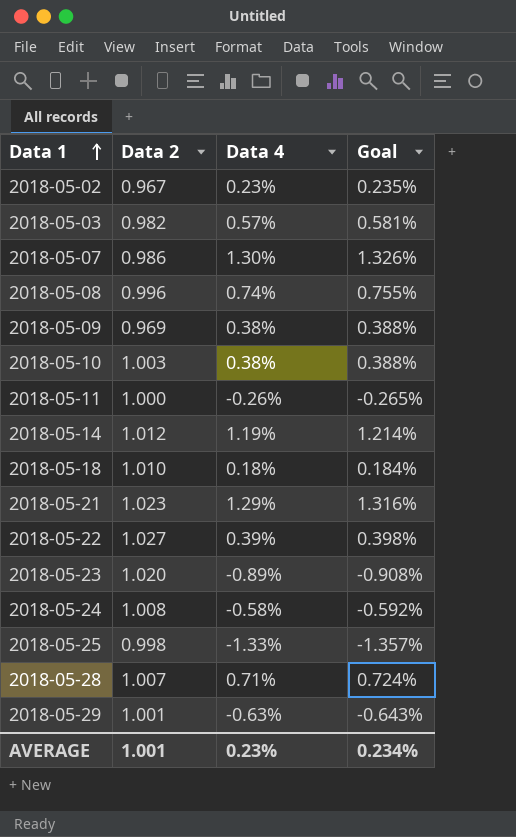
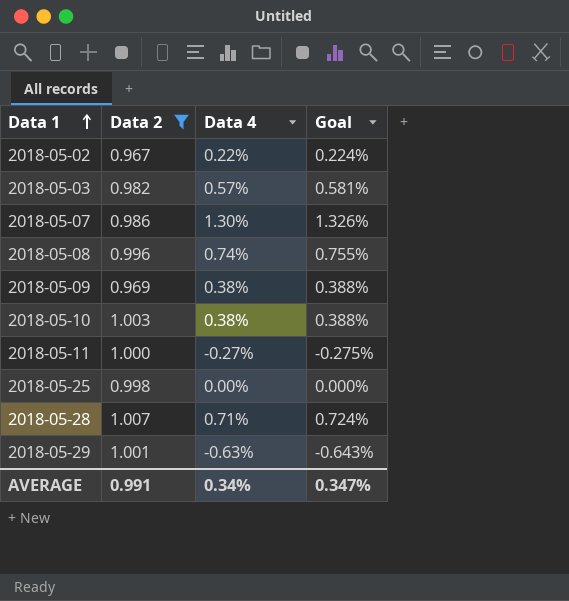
filter: none -> Data 2 <= 1.007
2018-05-02 | Data 4: 0.23% -> 0.22%
2018-05-02 | Goal: 0.235% -> 0.224%
2018-05-11 | Data 4: -0.26% -> -0.27%
2018-05-11 | Goal: -0.265% -> -0.275%
2018-05-25 | Data 4: -1.33% -> 0.00%
2018-05-25 | Goal: -1.357% -> 0.000%
AVERAGE | Data 2: 1.001 -> 0.991
AVERAGE | Data 4: 0.23% -> 0.34%
AVERAGE | Goal: 0.234% -> 0.347%

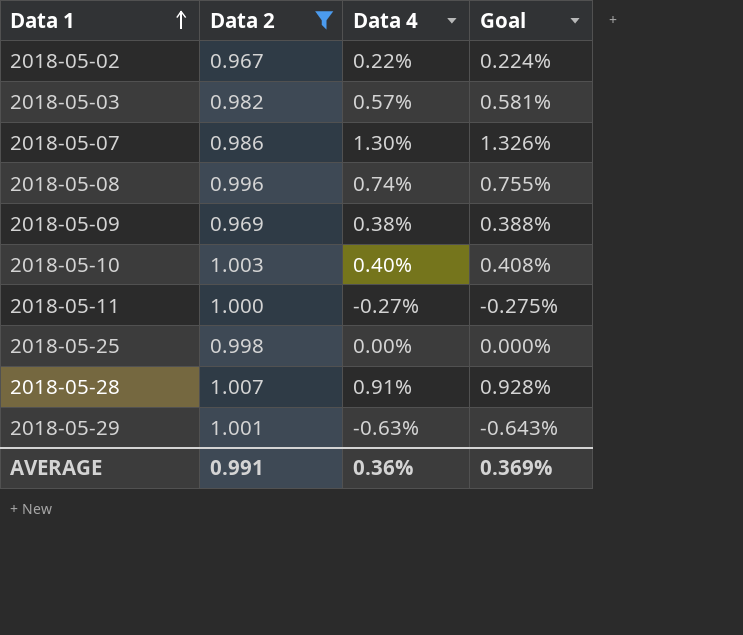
2018-05-10 | Data 4: 0.38% -> 0.40%
2018-05-10 | Goal: 0.388% -> 0.408%
2018-05-28 | Data 4: 0.71% -> 0.91%
2018-05-28 | Goal: 0.724% -> 0.928%
AVERAGE | Data 4: 0.34% -> 0.36%
AVERAGE | Goal: 0.347% -> 0.369%

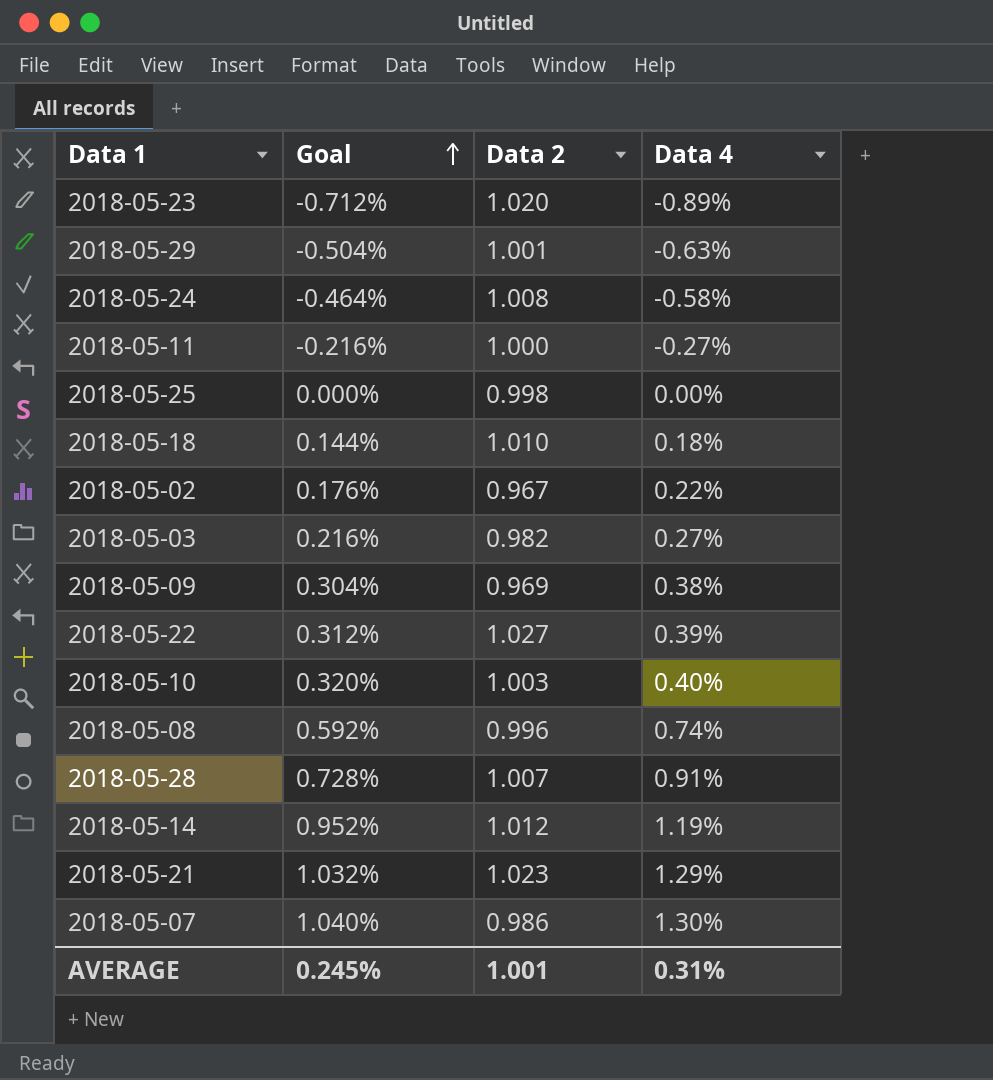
filter: Data 2 <= 1.007 -> none
row order: Data 1 ascending -> Goal ascending
column Goal | formula: [Data 4] * 1.02 -> [Data 4] * 0.8
column Goal | position: 4 -> 2
2018-05-03 | Data 4: 0.57% -> 0.27%
AVERAGE | Goal: 0.369% -> 0.245%
AVERAGE | Data 2: 0.991 -> 1.001
AVERAGE | Data 4: 0.36% -> 0.31%

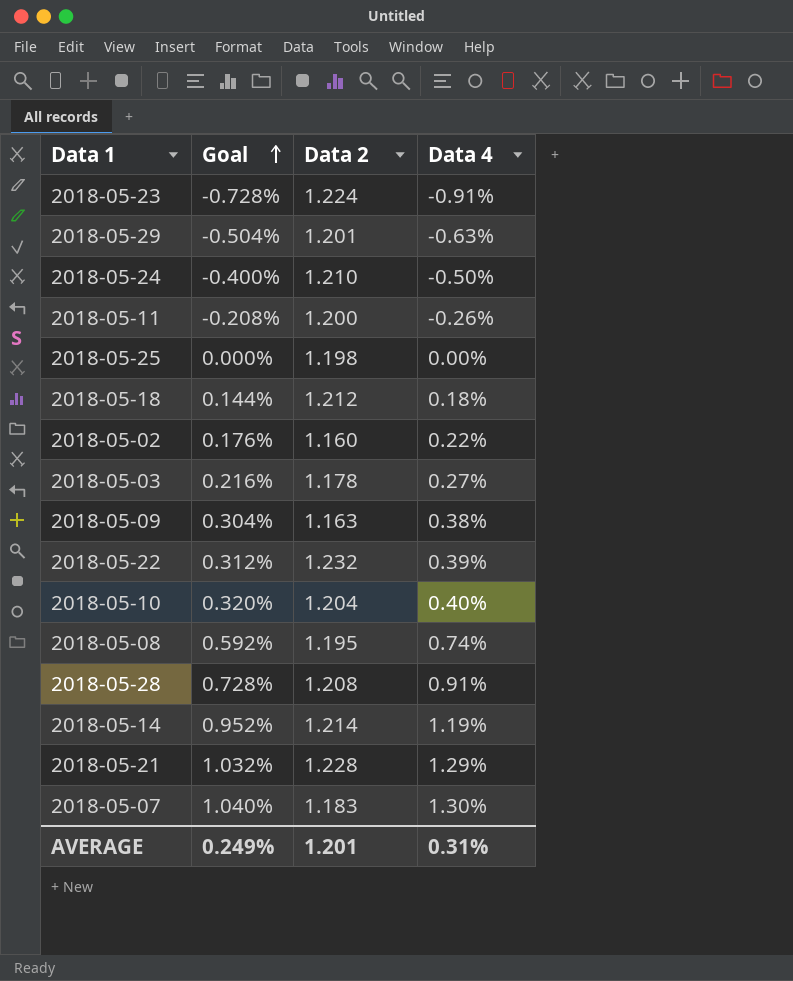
2018-05-23 | Goal: -0.712% -> -0.728%
2018-05-23 | Data 2: 1.020 -> 1.224
2018-05-23 | Data 4: -0.89% -> -0.91%
2018-05-29 | Data 2: 1.001 -> 1.201
2018-05-24 | Goal: -0.464% -> -0.400%
2018-05-24 | Data 2: 1.008 -> 1.210
2018-05-24 | Data 4: -0.58% -> -0.50%
2018-05-11 | Goal: -0.216% -> -0.208%
2018-05-11 | Data 2: 1.000 -> 1.200
2018-05-11 | Data 4: -0.27% -> -0.26%
2018-05-25 | Data 2: 0.998 -> 1.198
2018-05-18 | Data 2: 1.010 -> 1.212
2018-05-02 | Data 2: 0.967 -> 1.160
2018-05-03 | Data 2: 0.982 -> 1.178
2018-05-09 | Data 2: 0.969 -> 1.163
2018-05-22 | Data 2: 1.027 -> 1.232
2018-05-10 | Data 2: 1.003 -> 1.204
2018-05-08 | Data 2: 0.996 -> 1.195
2018-05-28 | Data 2: 1.007 -> 1.208
2018-05-14 | Data 2: 1.012 -> 1.214
2018-05-21 | Data 2: 1.023 -> 1.228
2018-05-07 | Data 2: 0.986 -> 1.183
AVERAGE | Goal: 0.245% -> 0.249%
AVERAGE | Data 2: 1.001 -> 1.201

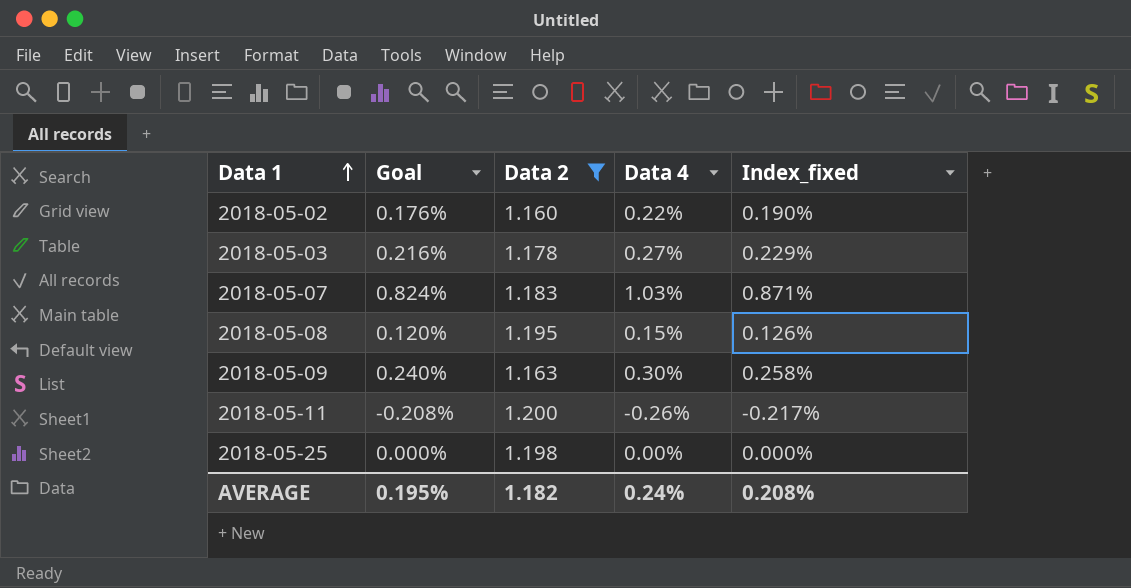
filter: none -> Data 2 <= 1.200
row order: Goal ascending -> Data 1 ascending
column Index_fixed | formula: none -> [Data 4] / [Data 2]
2018-05-07 | Goal: 1.040% -> 0.824%
2018-05-07 | Data 4: 1.30% -> 1.03%
2018-05-08 | Goal: 0.592% -> 0.120%
2018-05-08 | Data 4: 0.74% -> 0.15%
2018-05-09 | Goal: 0.304% -> 0.240%
2018-05-09 | Data 4: 0.38% -> 0.30%
AVERAGE | Goal: 0.249% -> 0.195%
AVERAGE | Data 2: 1.201 -> 1.182
AVERAGE | Data 4: 0.31% -> 0.24%

